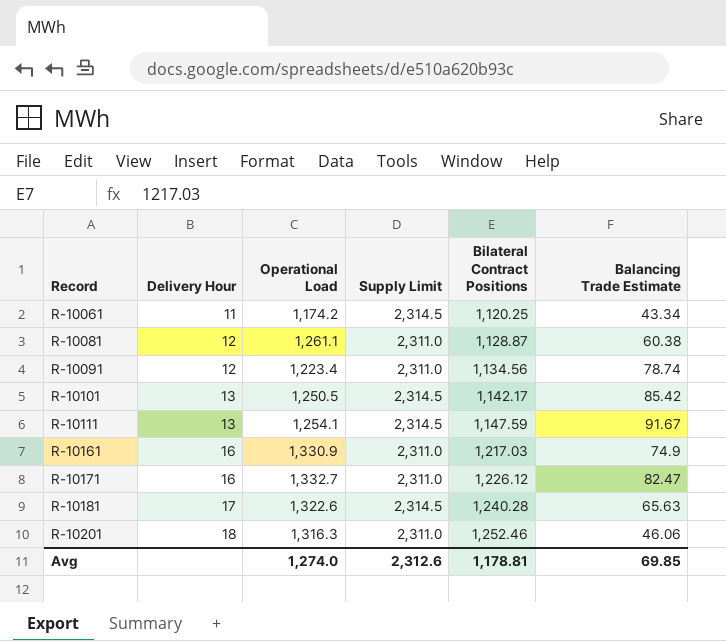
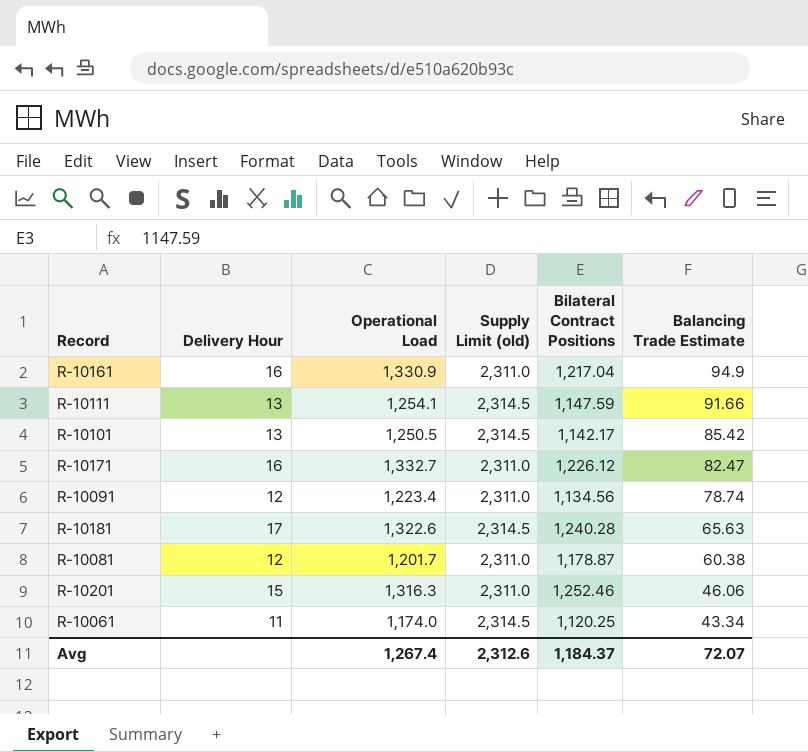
row order: Record ascending -> Balancing Trade Estimate descending
column name: Supply Limit -> Supply Limit (old)
R-10161 | Bilateral Contract Positions: 1,217.03 -> 1,217.04
R-10161 | Balancing Trade Estimate: 74.9 -> 94.9
R-10111 | Balancing Trade Estimate: 91.67 -> 91.66
R-10081 | Operational Load: 1,261.1 -> 1,201.7
R-10081 | Bilateral Contract Positions: 1,128.87 -> 1,178.87
R-10201 | Delivery Hour: 18 -> 15
R-10061 | Operational Load: 1,174.2 -> 1,174.0
Avg | Operational Load: 1,274.0 -> 1,267.4
Avg | Bilateral Contract Positions: 1,178.81 -> 1,184.37
Avg | Balancing Trade Estimate: 69.85 -> 72.07

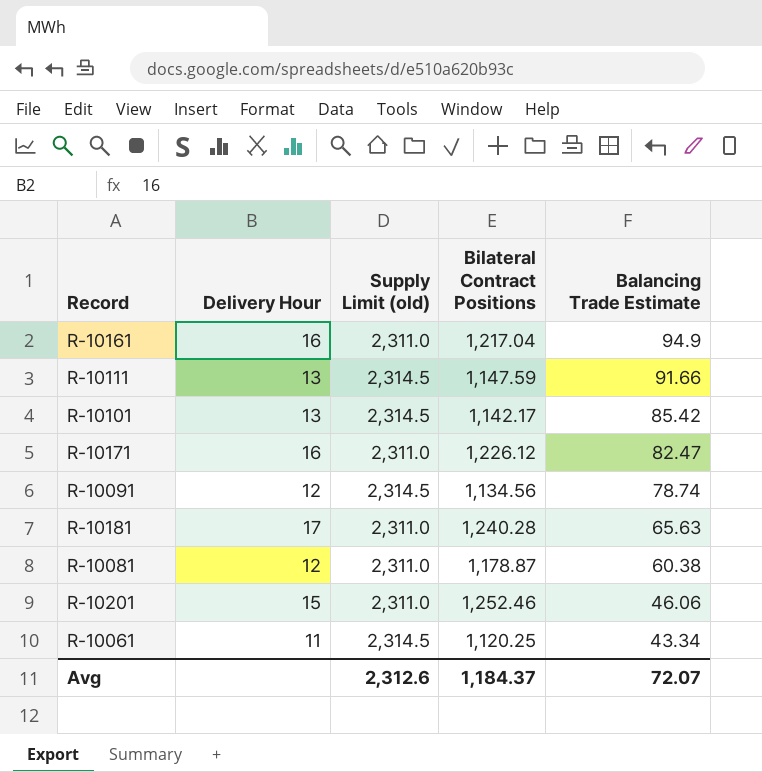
column Operational Load | position: 3 -> none
R-10091 | Supply Limit (old): 2,311.0 -> 2,314.5
R-10181 | Supply Limit (old): 2,314.5 -> 2,311.0

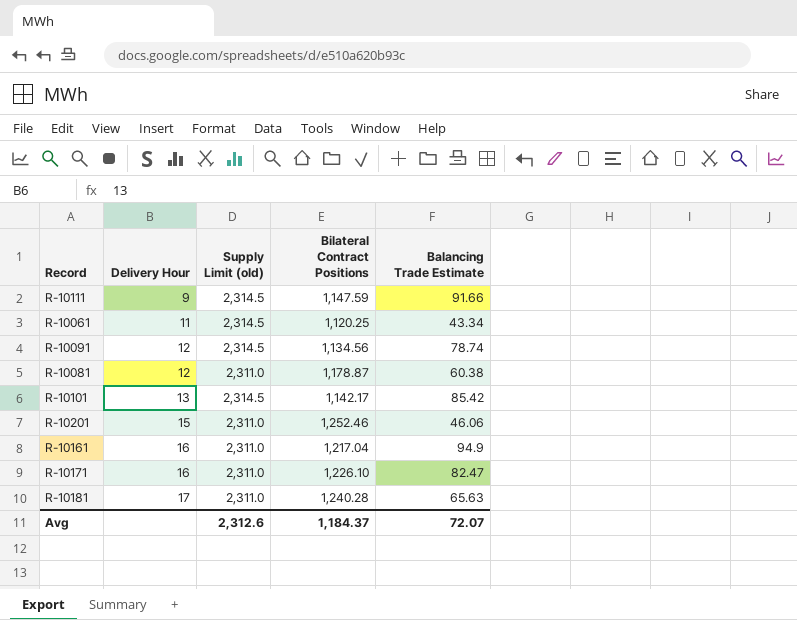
row order: Balancing Trade Estimate descending -> Delivery Hour ascending
R-10111 | Delivery Hour: 13 -> 9
R-10171 | Bilateral Contract Positions: 1,226.12 -> 1,226.10

